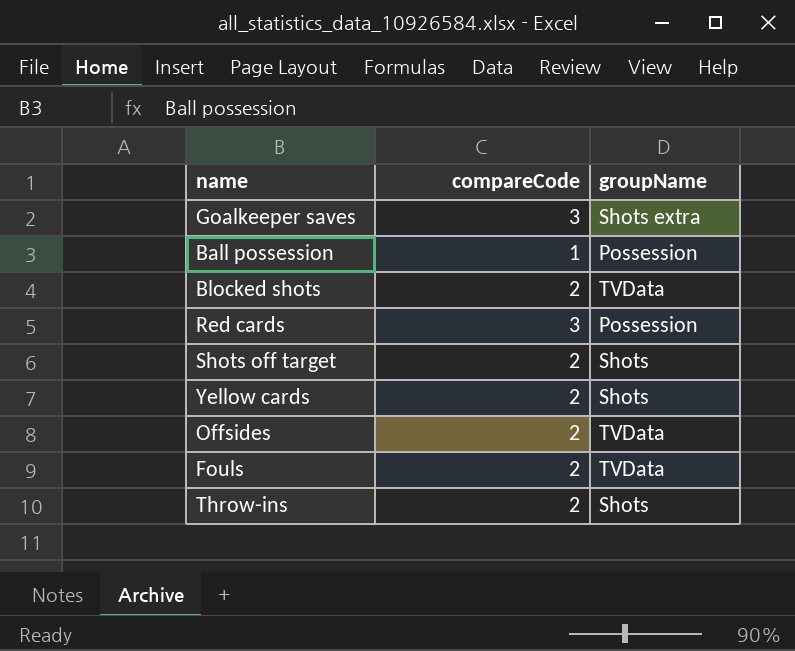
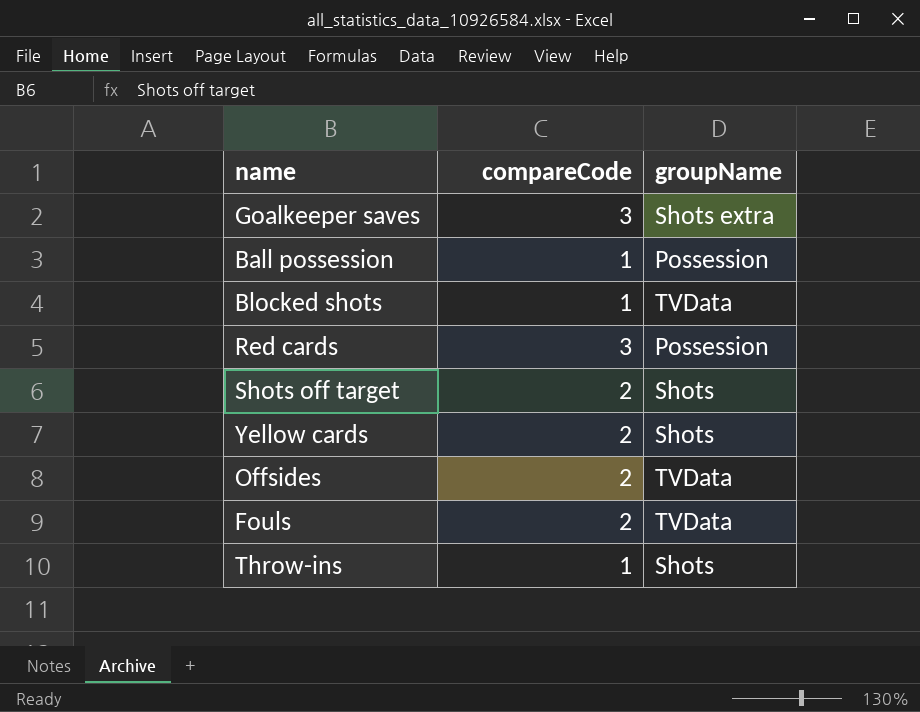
Blocked shots | compareCode: 2 -> 1
Throw-ins | compareCode: 2 -> 1

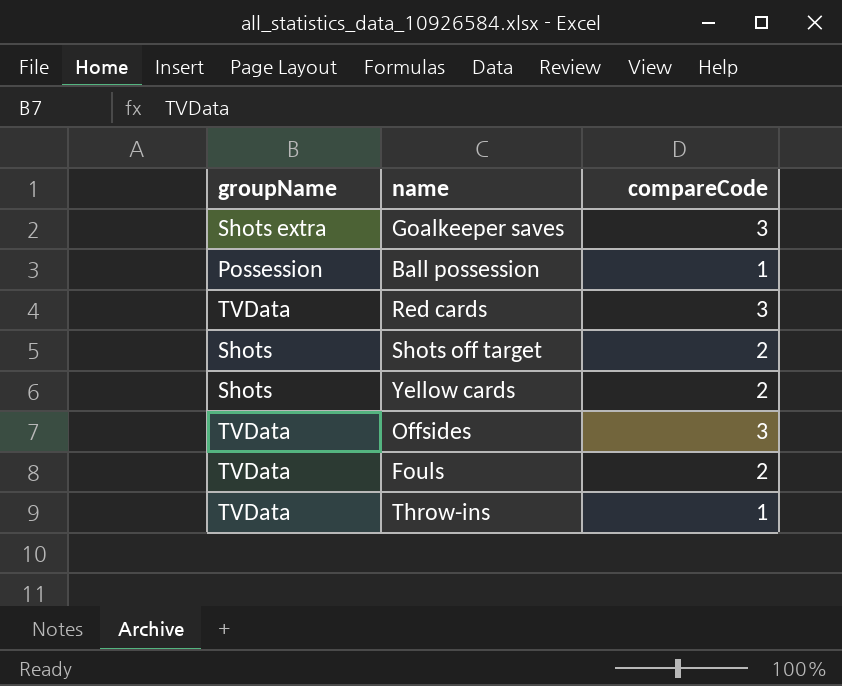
column groupName | position: 3 -> 1
row Blocked shots: 1 | TVData -> none
Red cards | groupName: Possession -> TVData
Offsides | compareCode: 2 -> 3
Throw-ins | groupName: Shots -> TVData

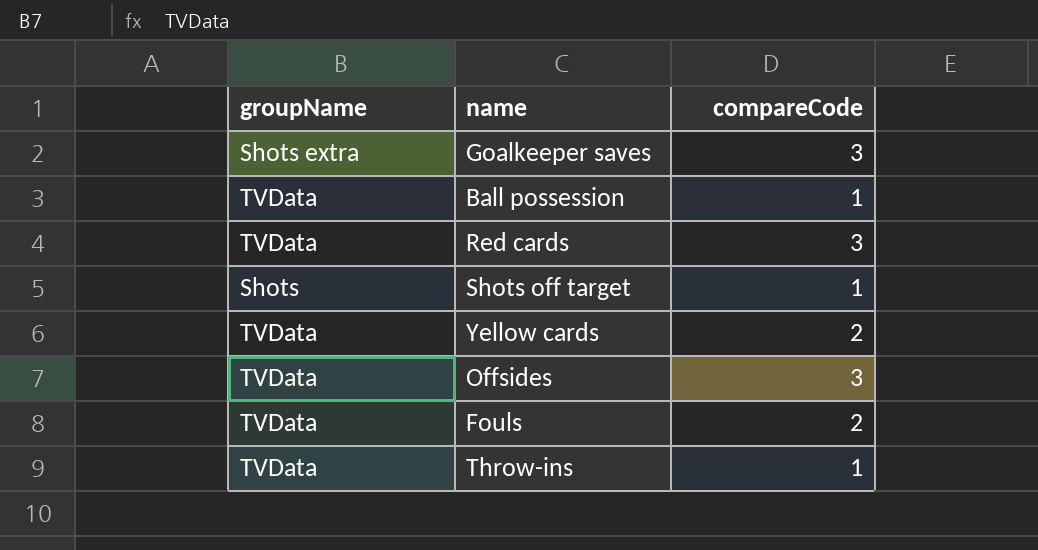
Ball possession | groupName: Possession -> TVData
Shots off target | compareCode: 2 -> 1
Yellow cards | groupName: Shots -> TVData

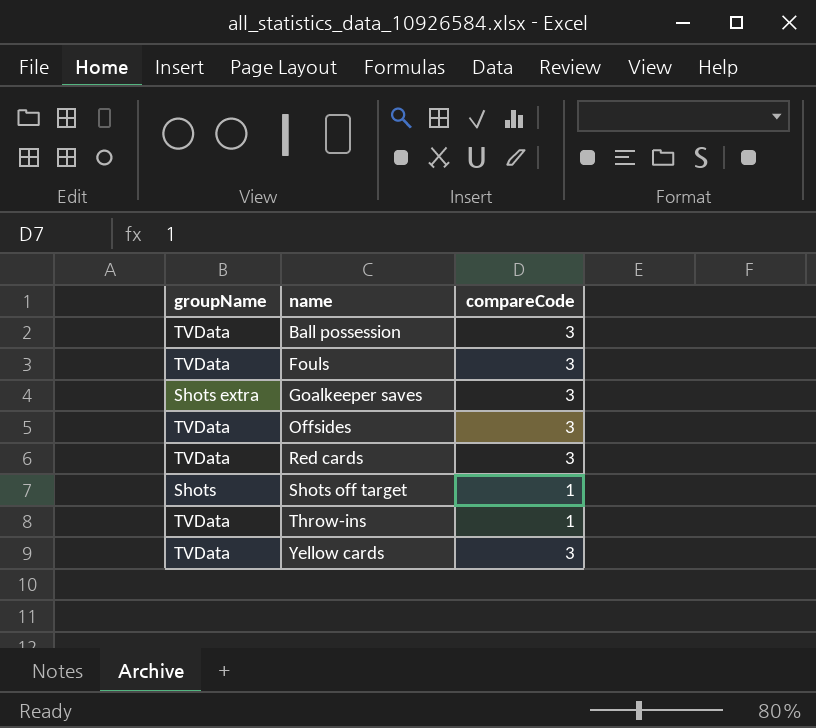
row order: none -> name ascending
Ball possession | compareCode: 1 -> 3
Fouls | compareCode: 2 -> 3
Yellow cards | compareCode: 2 -> 3

